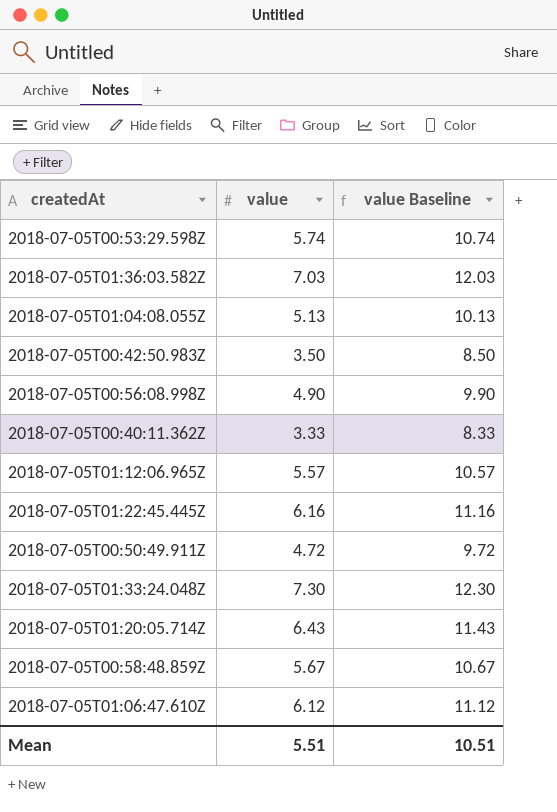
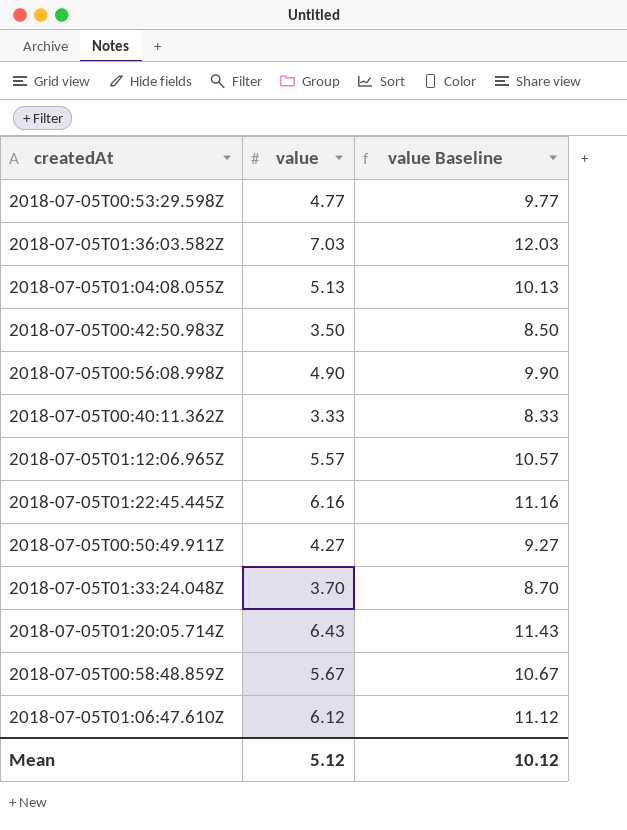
2018-07-05T00:53:29.598Z | value: 5.74 -> 4.77
2018-07-05T00:53:29.598Z | value Baseline: 10.74 -> 9.77
2018-07-05T00:50:49.911Z | value: 4.72 -> 4.27
2018-07-05T00:50:49.911Z | value Baseline: 9.72 -> 9.27
2018-07-05T01:33:24.048Z | value: 7.30 -> 3.70
2018-07-05T01:33:24.048Z | value Baseline: 12.30 -> 8.70
Mean | value: 5.51 -> 5.12
Mean | value Baseline: 10.51 -> 10.12

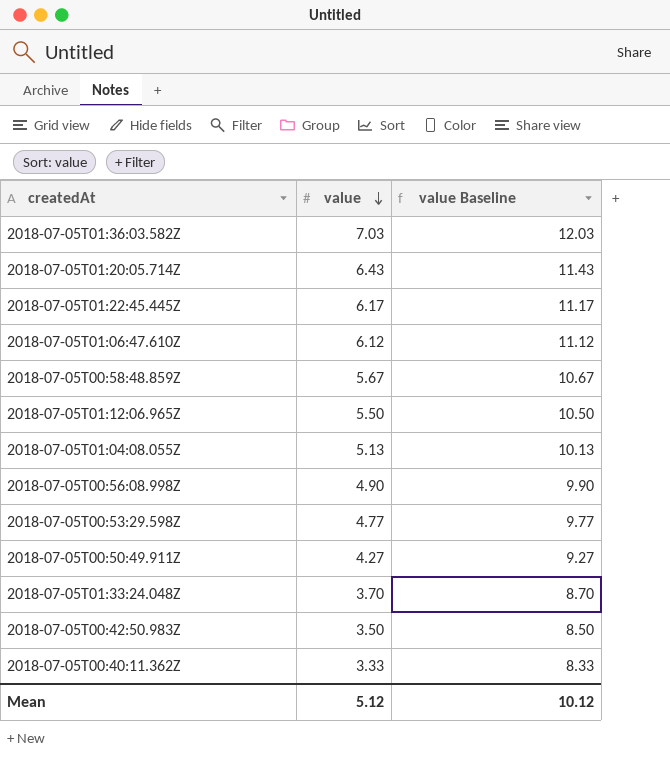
row order: none -> value descending
2018-07-05T01:22:45.445Z | value: 6.16 -> 6.17
2018-07-05T01:22:45.445Z | value Baseline: 11.16 -> 11.17
2018-07-05T01:12:06.965Z | value: 5.57 -> 5.50
2018-07-05T01:12:06.965Z | value Baseline: 10.57 -> 10.50

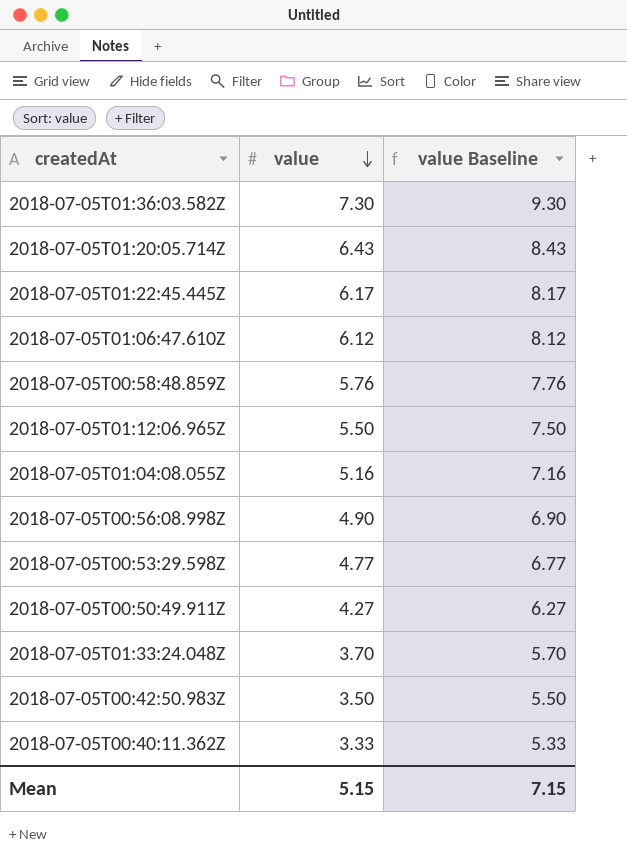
column value Baseline | formula: [value] + 5 -> [value] + 2
2018-07-05T01:36:03.582Z | value: 7.03 -> 7.30
2018-07-05T00:58:48.859Z | value: 5.67 -> 5.76
2018-07-05T01:04:08.055Z | value: 5.13 -> 5.16
Mean | value: 5.12 -> 5.15
Mean | value Baseline: 10.12 -> 7.15

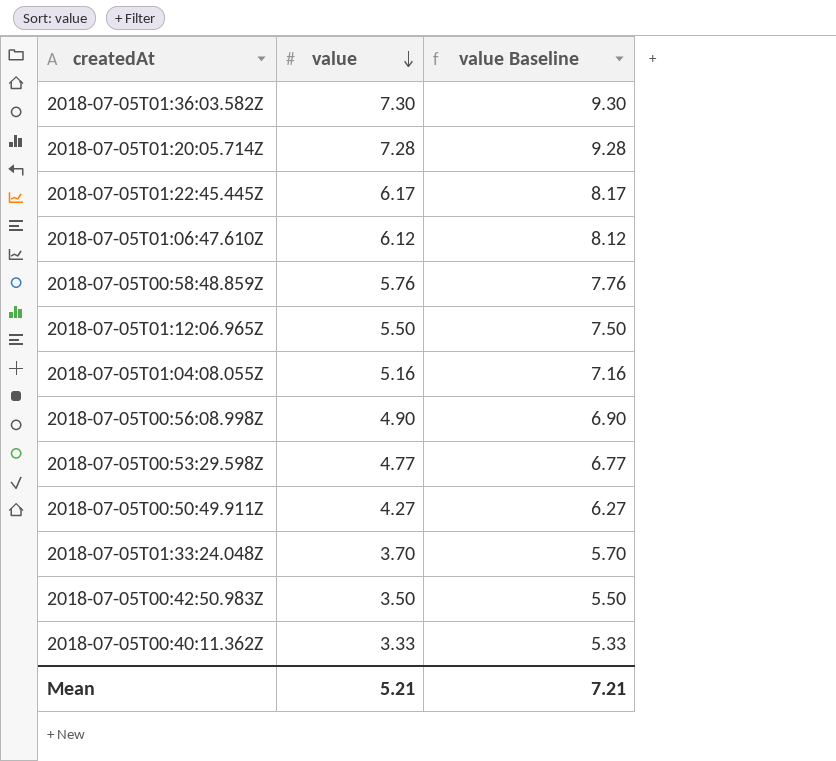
2018-07-05T01:20:05.714Z | value: 6.43 -> 7.28
2018-07-05T01:20:05.714Z | value Baseline: 8.43 -> 9.28
Mean | value: 5.15 -> 5.21
Mean | value Baseline: 7.15 -> 7.21

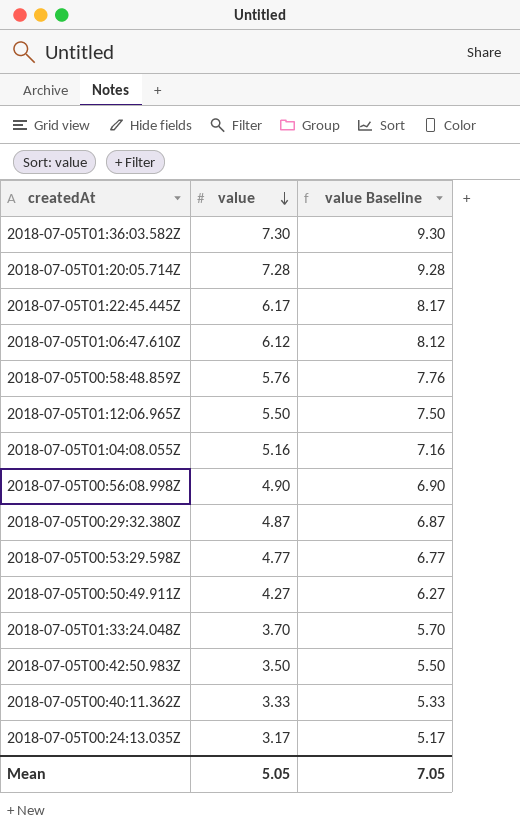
row 2018-07-05T00:29:32.380Z: none -> 4.87 | 6.87
row 2018-07-05T00:24:13.035Z: none -> 3.17 | 5.17
Mean | value: 5.21 -> 5.05
Mean | value Baseline: 7.21 -> 7.05

